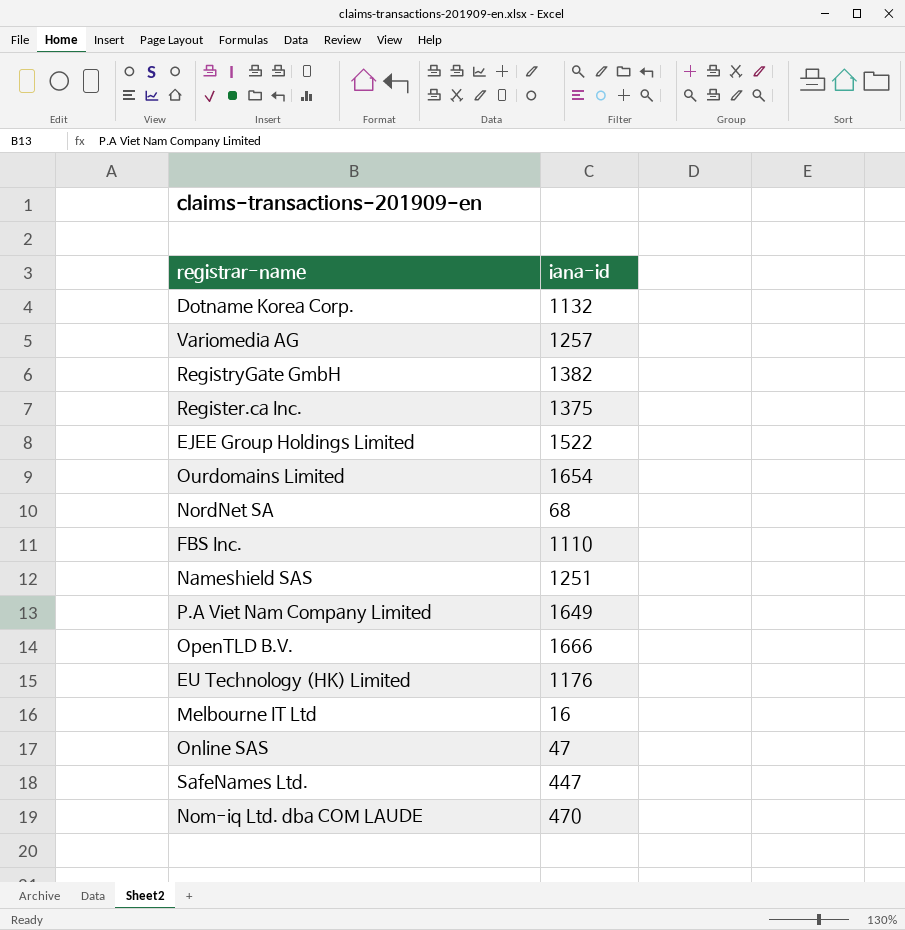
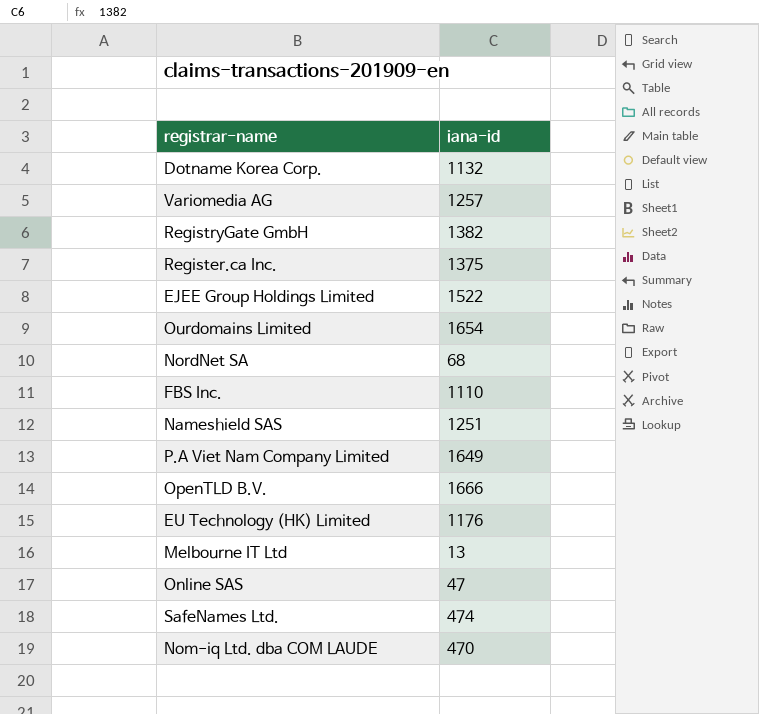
Melbourne IT Ltd | iana-id: 16 -> 13
SafeNames Ltd. | iana-id: 447 -> 474

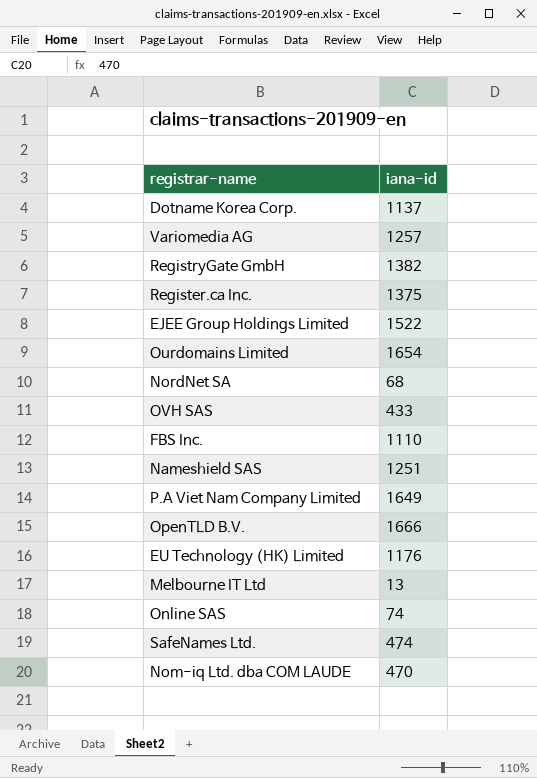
Dotname Korea Corp. | iana-id: 1132 -> 1137
row OVH SAS: none -> 433
Online SAS | iana-id: 47 -> 74

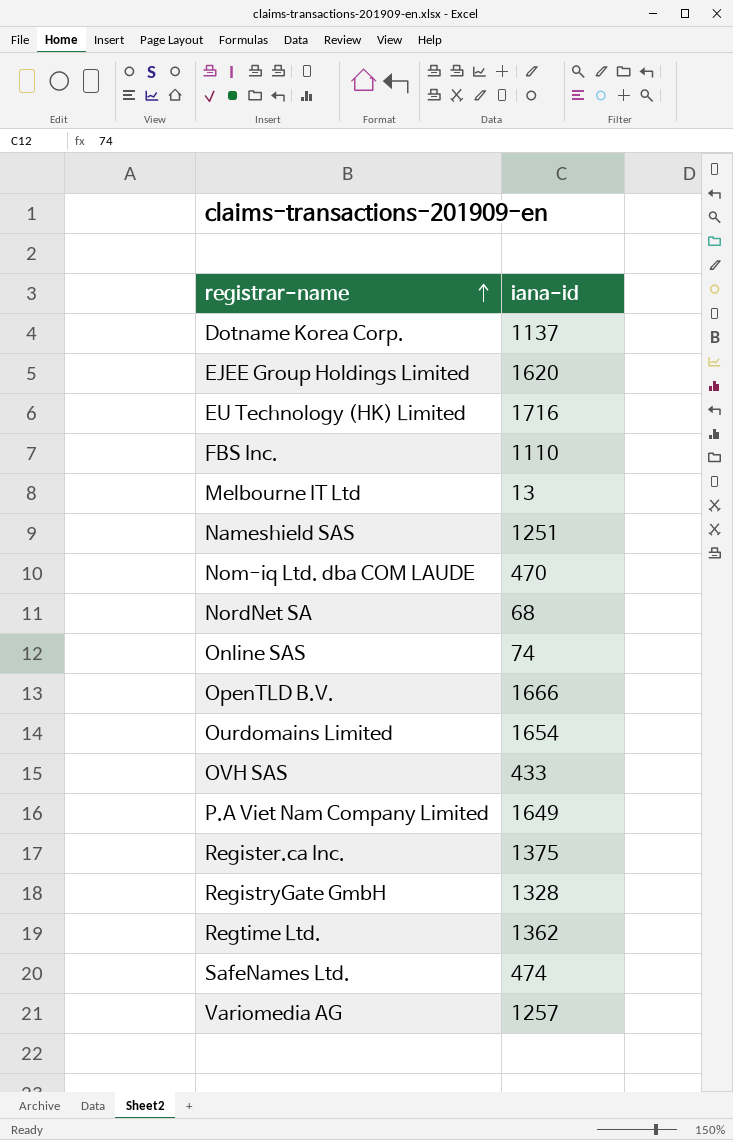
row order: none -> registrar-name ascending
EJEE Group Holdings Limited | iana-id: 1522 -> 1620
EU Technology (HK) Limited | iana-id: 1176 -> 1716
RegistryGate GmbH | iana-id: 1382 -> 1328
row Regtime Ltd.: none -> 1362

